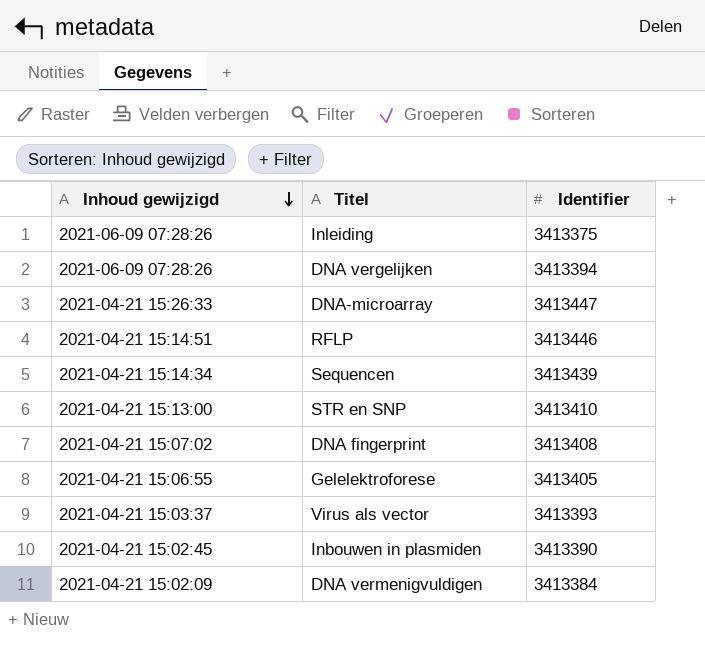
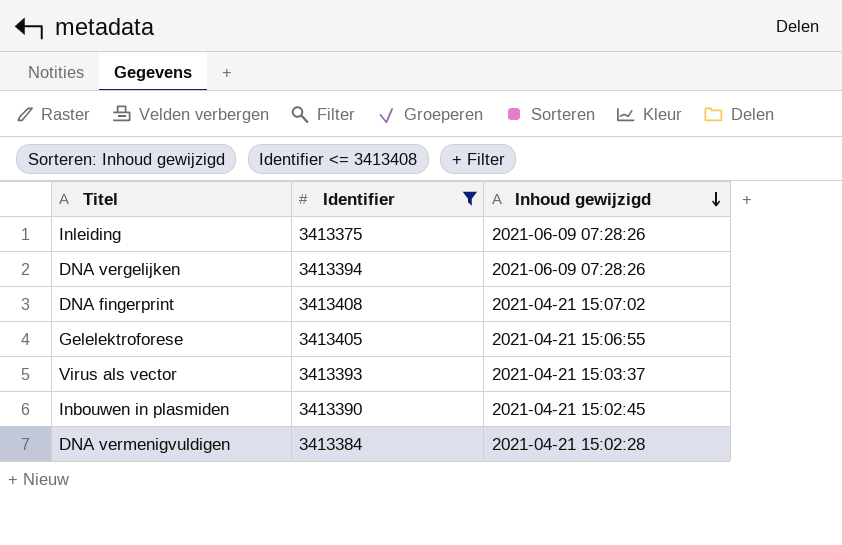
filter: none -> Identifier <= 3413408
column Inhoud gewijzigd | position: 1 -> 3
DNA vermenigvuldigen | Inhoud gewijzigd: 2021-04-21 15:02:09 -> 2021-04-21 15:02:28

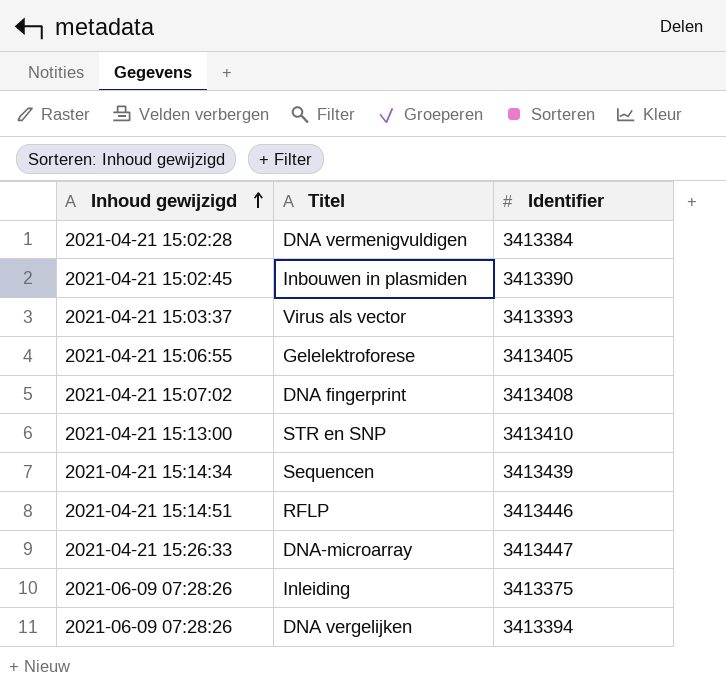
filter: Identifier <= 3413408 -> none
row order: Inhoud gewijzigd descending -> Inhoud gewijzigd ascending
column Inhoud gewijzigd | position: 3 -> 1

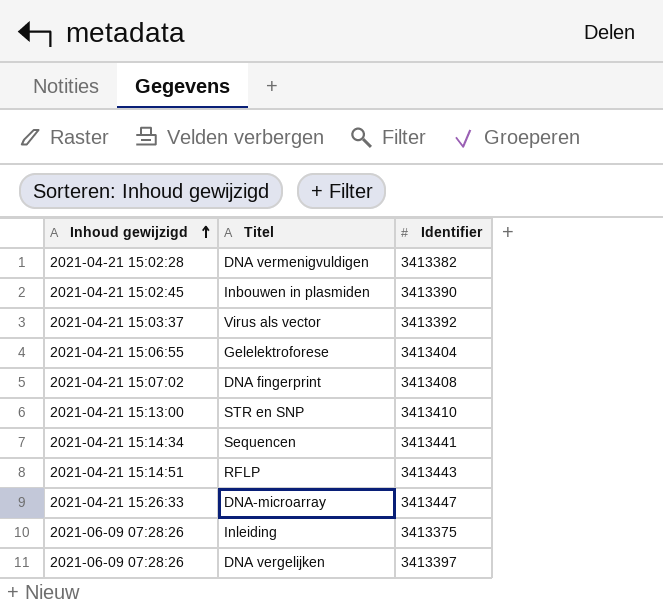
DNA vermenigvuldigen | Identifier: 3413384 -> 3413382
Virus als vector | Identifier: 3413393 -> 3413392
Gelelektroforese | Identifier: 3413405 -> 3413404
Sequencen | Identifier: 3413439 -> 3413441
RFLP | Identifier: 3413446 -> 3413443
DNA vergelijken | Identifier: 3413394 -> 3413397

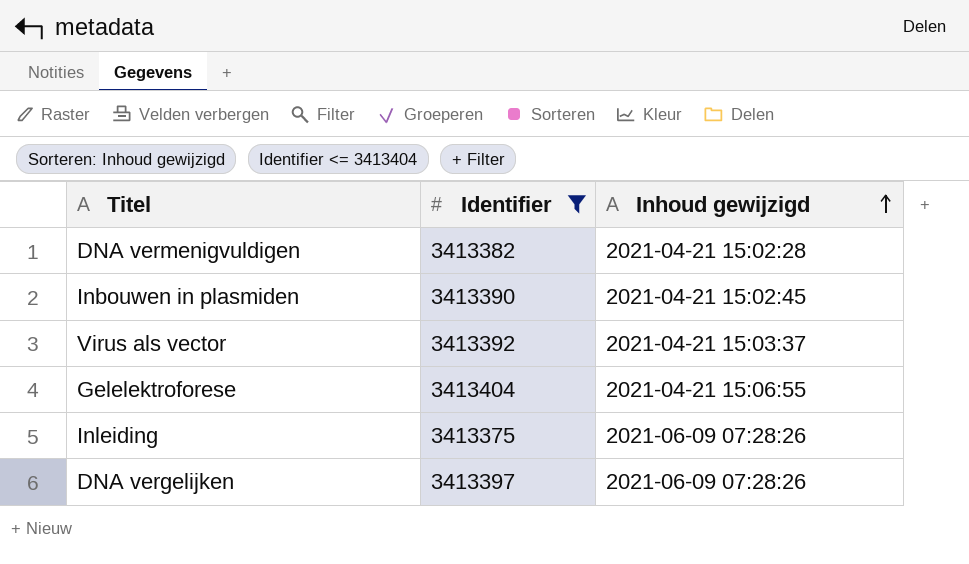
filter: none -> Identifier <= 3413404
column Inhoud gewijzigd | position: 1 -> 3

